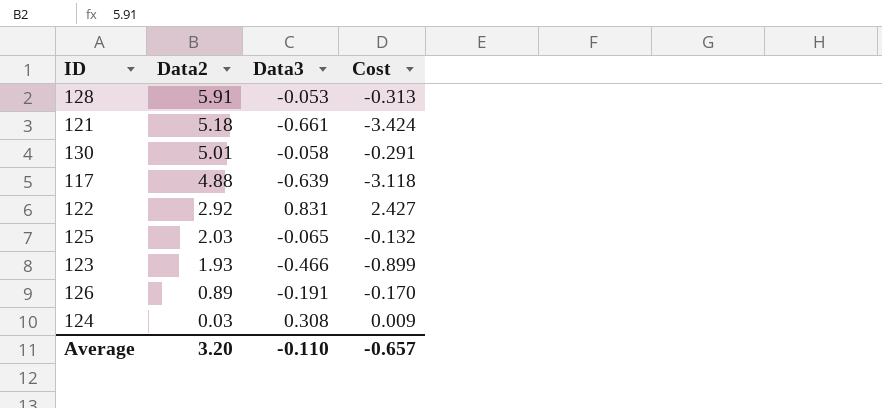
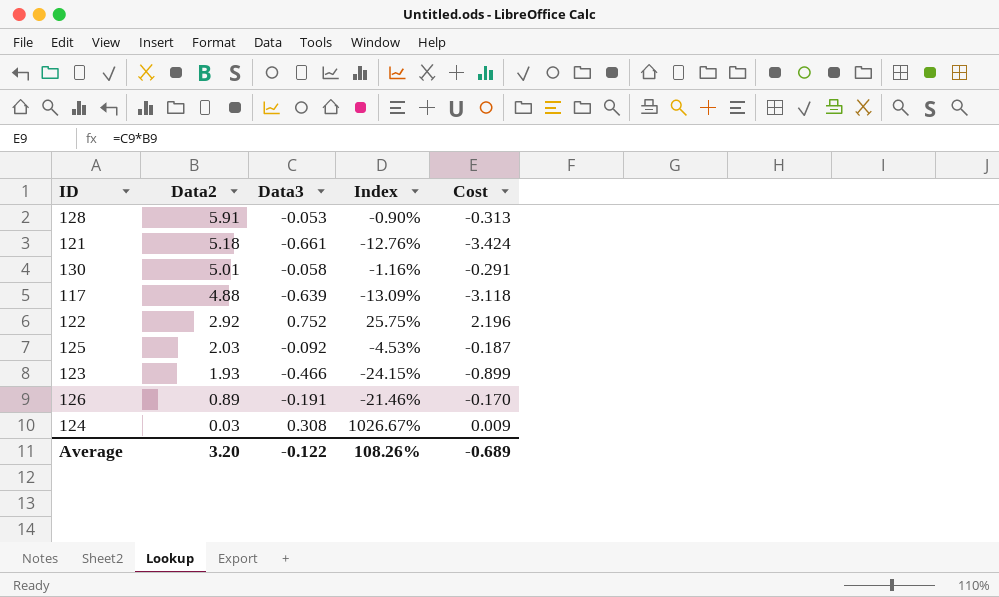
column Index | formula: none -> [Data3] / [Data2]
122 | Data3: 0.831 -> 0.752
122 | Cost: 2.427 -> 2.196
125 | Data3: -0.065 -> -0.092
125 | Cost: -0.132 -> -0.187
Average | Data3: -0.110 -> -0.122
Average | Cost: -0.657 -> -0.689

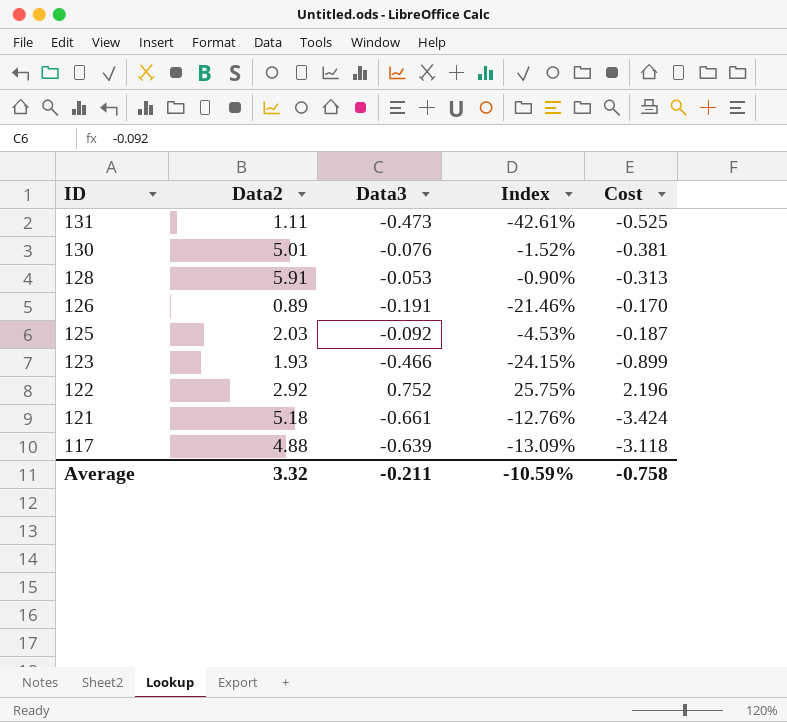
row order: Data2 descending -> ID descending
row 124: 0.03 | 0.308 | 1026.67% | 0.009 -> none
row 131: none -> 1.11 | -0.473 | -42.61% | -0.525
130 | Data3: -0.058 -> -0.076
130 | Index: -1.16% -> -1.52%
130 | Cost: -0.291 -> -0.381
Average | Data2: 3.20 -> 3.32
Average | Data3: -0.122 -> -0.211
Average | Index: 108.26% -> -10.59%
Average | Cost: -0.689 -> -0.758

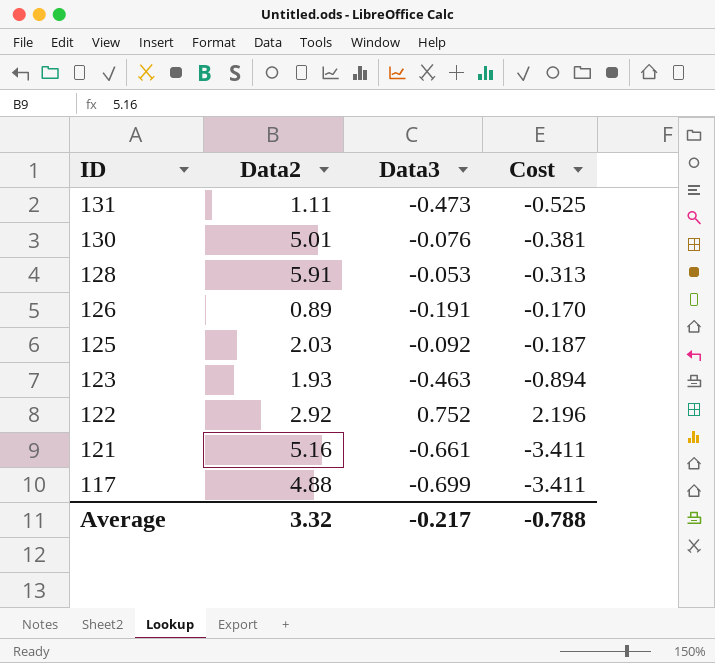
column Index | formula: [Data3] / [Data2] -> none
123 | Data3: -0.466 -> -0.463
123 | Cost: -0.899 -> -0.894
121 | Data2: 5.18 -> 5.16
121 | Cost: -3.424 -> -3.411
117 | Data3: -0.639 -> -0.699
117 | Cost: -3.118 -> -3.411
Average | Data3: -0.211 -> -0.217
Average | Cost: -0.758 -> -0.788

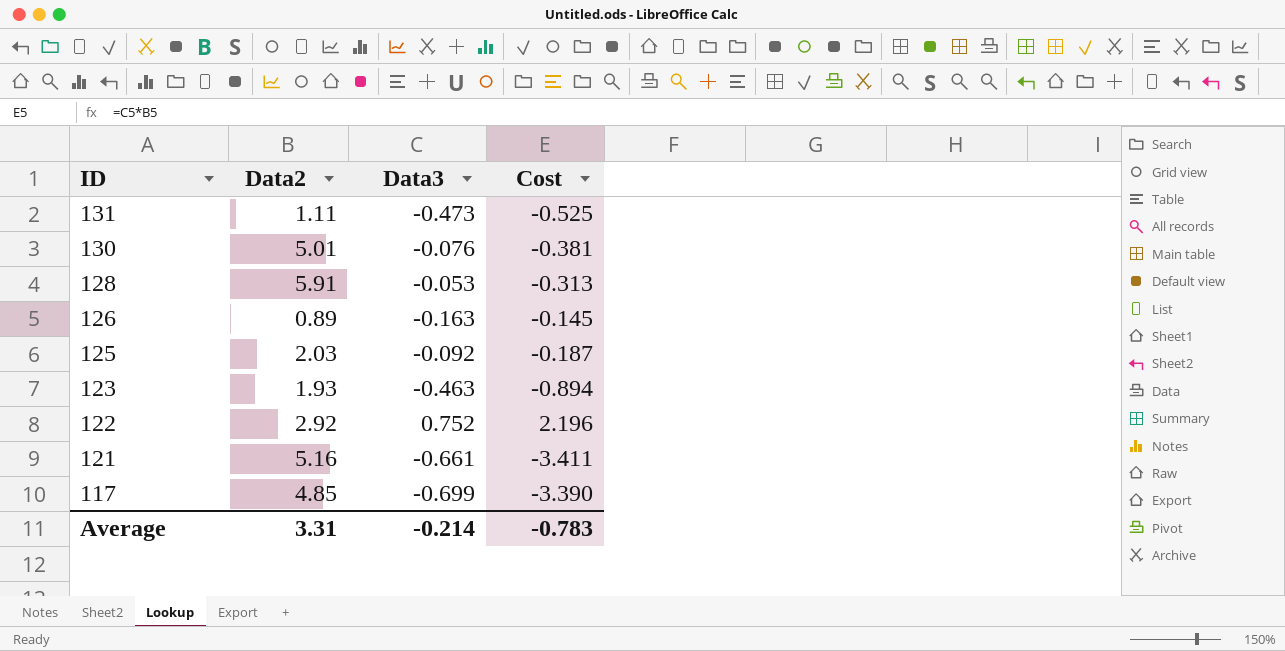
126 | Data3: -0.191 -> -0.163
126 | Cost: -0.170 -> -0.145
117 | Data2: 4.88 -> 4.85
117 | Cost: -3.411 -> -3.390
Average | Data2: 3.32 -> 3.31
Average | Data3: -0.217 -> -0.214
Average | Cost: -0.788 -> -0.783

